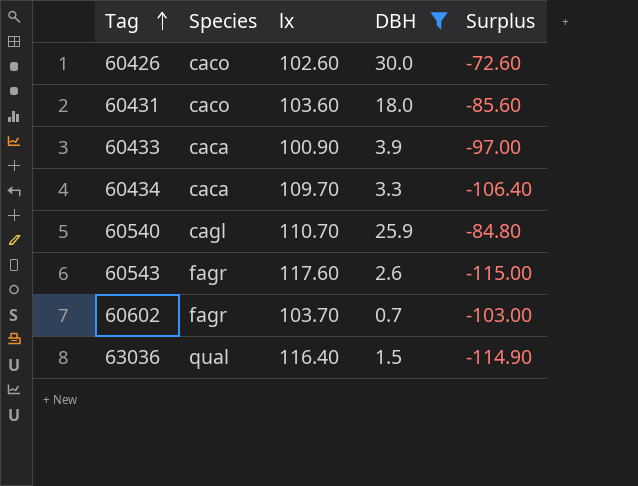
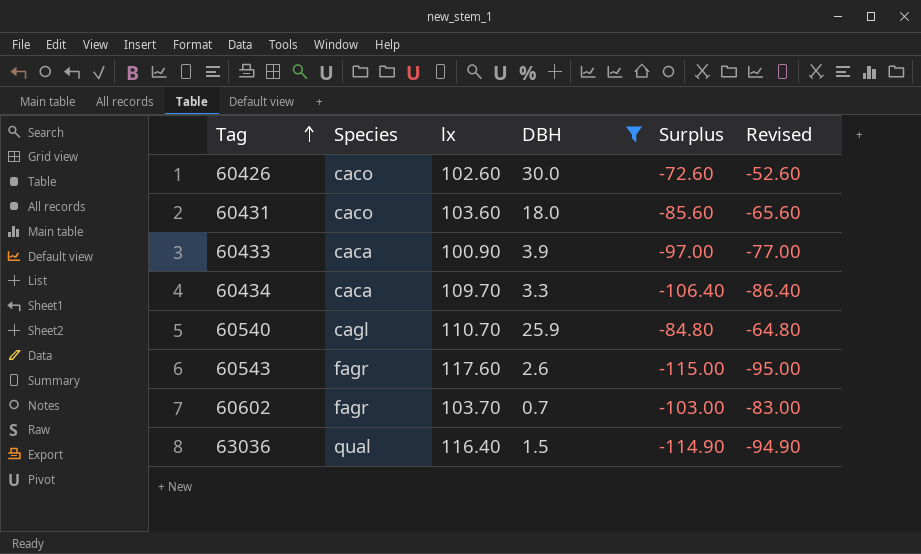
column Revised | formula: none -> [Surplus] + 20

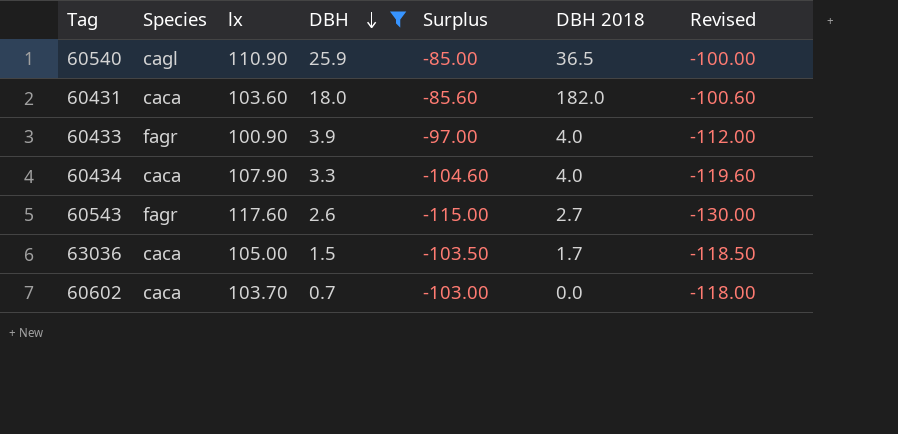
row order: Tag ascending -> DBH descending
column DBH 2018 | position: none -> 6
column Revised | formula: [Surplus] + 20 -> [Surplus] - 15
row 60426: caco | 102.60 | 30.0 | -72.60 | -52.60 -> none
60540 | lx: 110.70 -> 110.90
60540 | Surplus: -84.80 -> -85.00
60431 | Species: caco -> caca
60433 | Species: caca -> fagr
60434 | lx: 109.70 -> 107.90
60434 | Surplus: -106.40 -> -104.60
63036 | Species: qual -> caca
63036 | lx: 116.40 -> 105.00
63036 | Surplus: -114.90 -> -103.50
60602 | Species: fagr -> caca

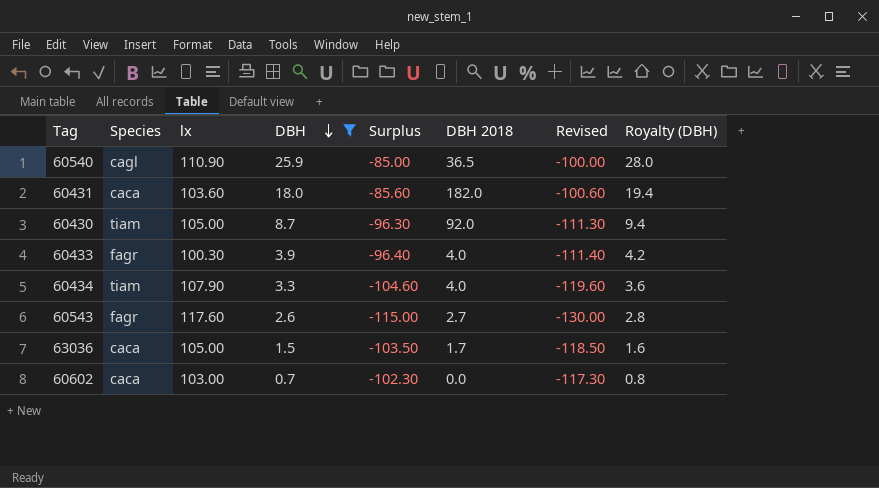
column Royalty (DBH) | formula: none -> [DBH] * 1.08
row 60430: none -> tiam | 105.00 | 8.7 | -96.30 | 92.0 | -111.30 | 9.4
60433 | lx: 100.90 -> 100.30
60433 | Surplus: -97.00 -> -96.40
60433 | Revised: -112.00 -> -111.40
60434 | Species: caca -> tiam
60602 | lx: 103.70 -> 103.00
60602 | Surplus: -103.00 -> -102.30
60602 | Revised: -118.00 -> -117.30

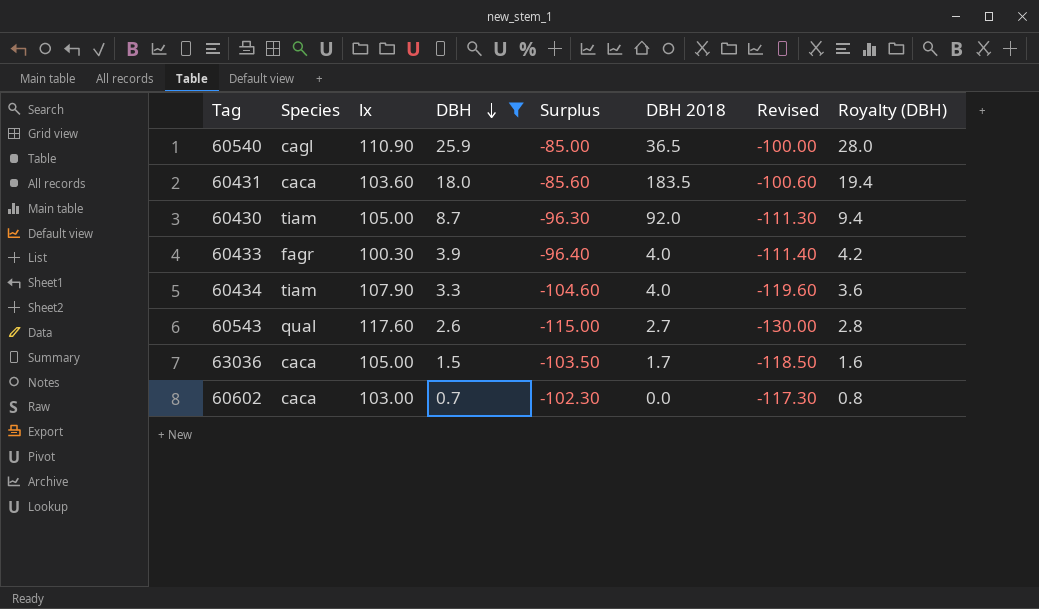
60431 | DBH 2018: 182.0 -> 183.5
60543 | Species: fagr -> qual

